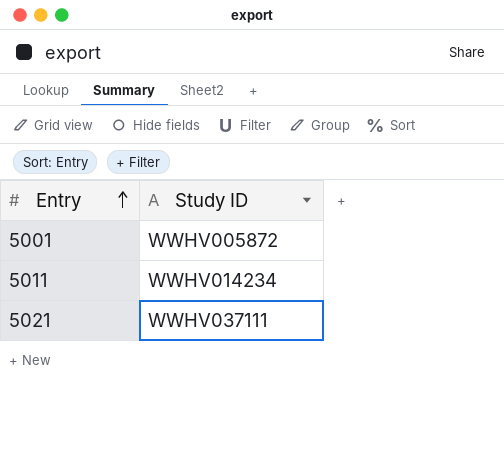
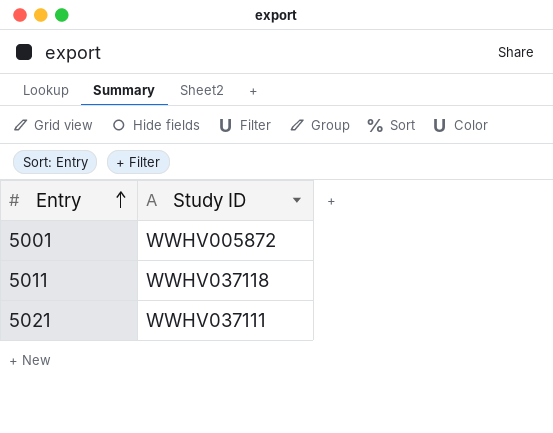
5011 | Study ID: WWHV014234 -> WWHV037118

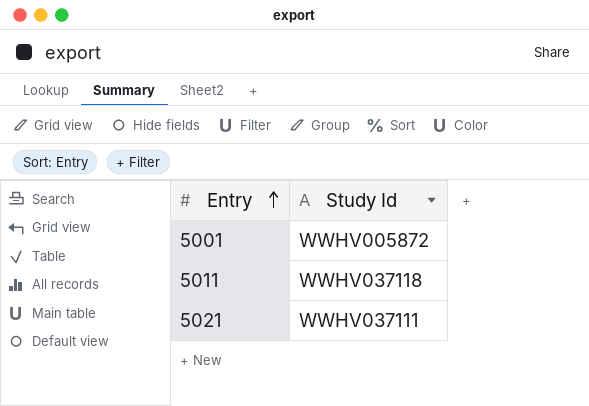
column name: Study ID -> Study Id

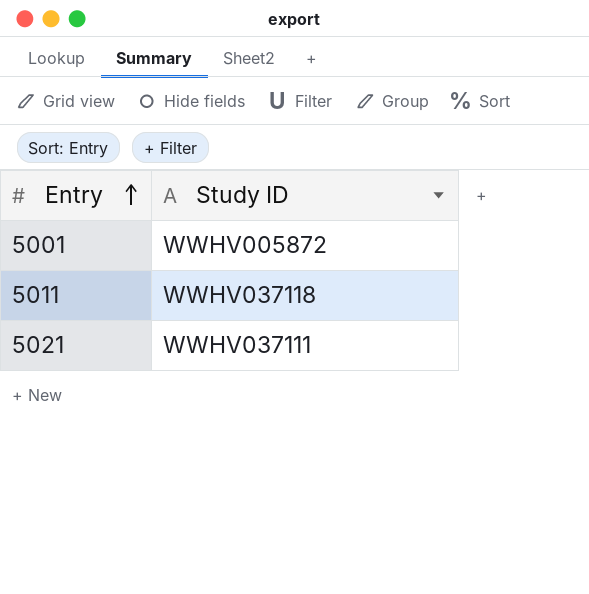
column name: Study Id -> Study ID

